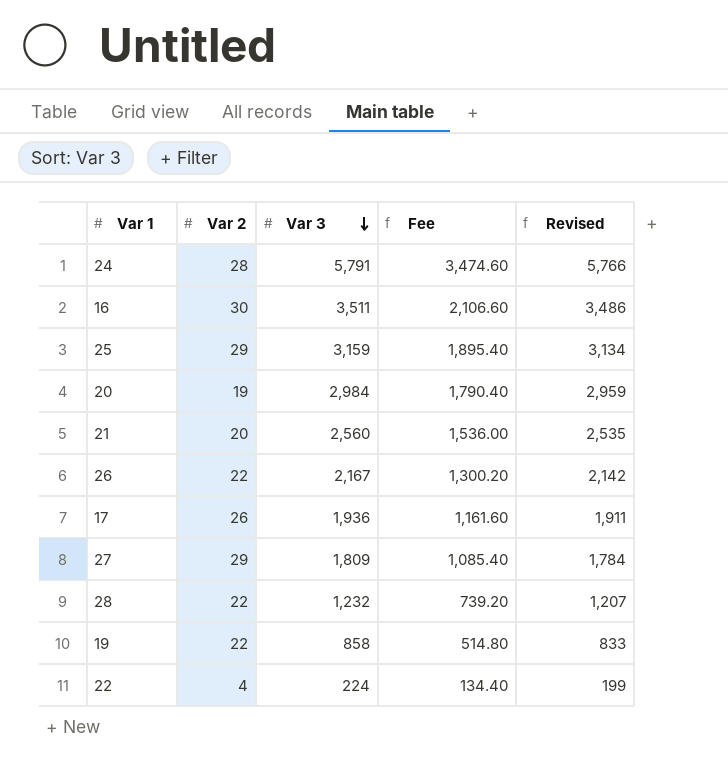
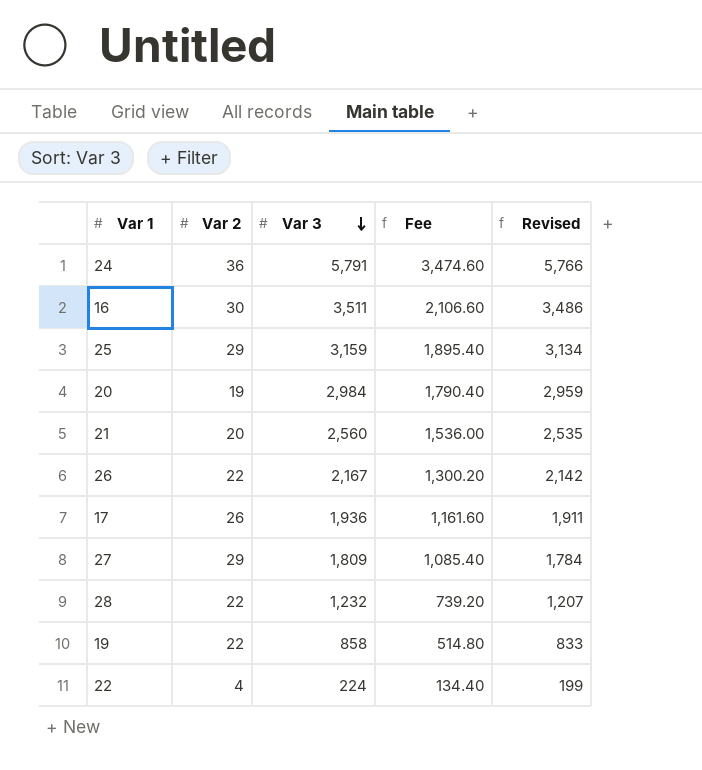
24 | Var 2: 28 -> 36

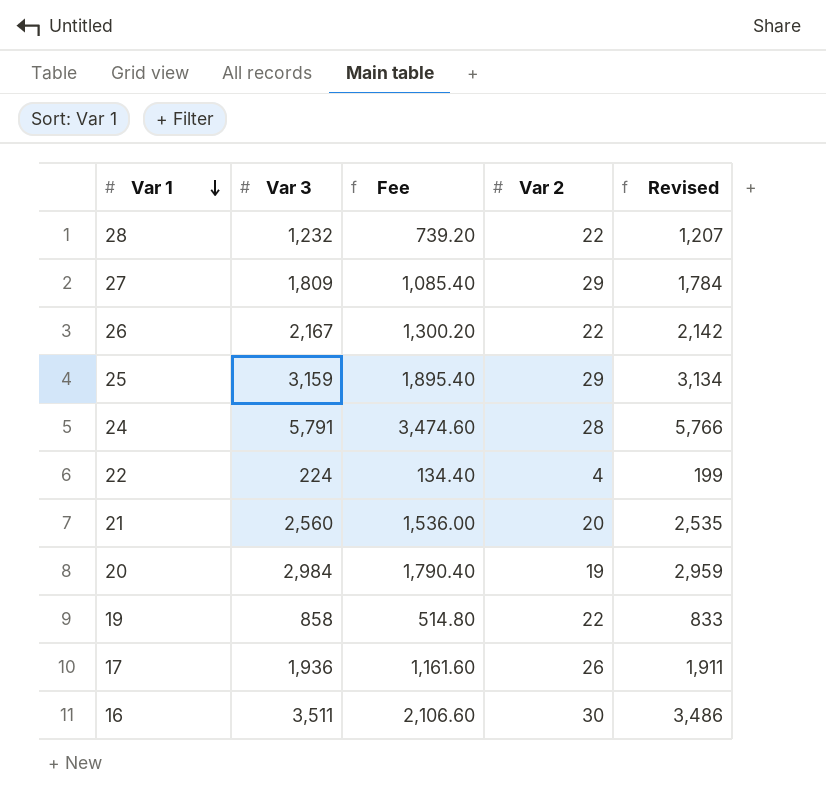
row order: Var 3 descending -> Var 1 descending
column Var 2 | position: 2 -> 4
24 | Var 2: 36 -> 28

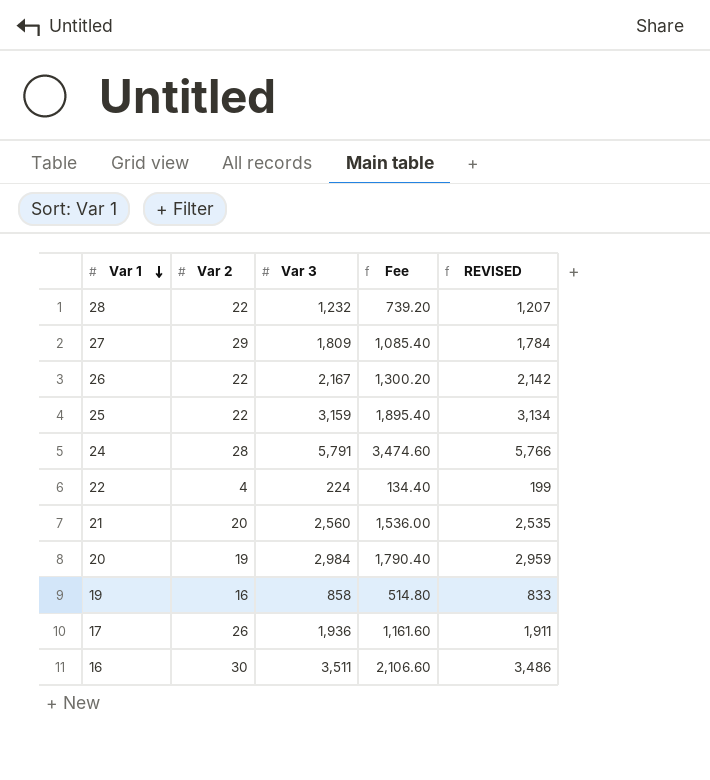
column Var 2 | position: 4 -> 2
column name: Revised -> REVISED
25 | Var 2: 29 -> 22
19 | Var 2: 22 -> 16

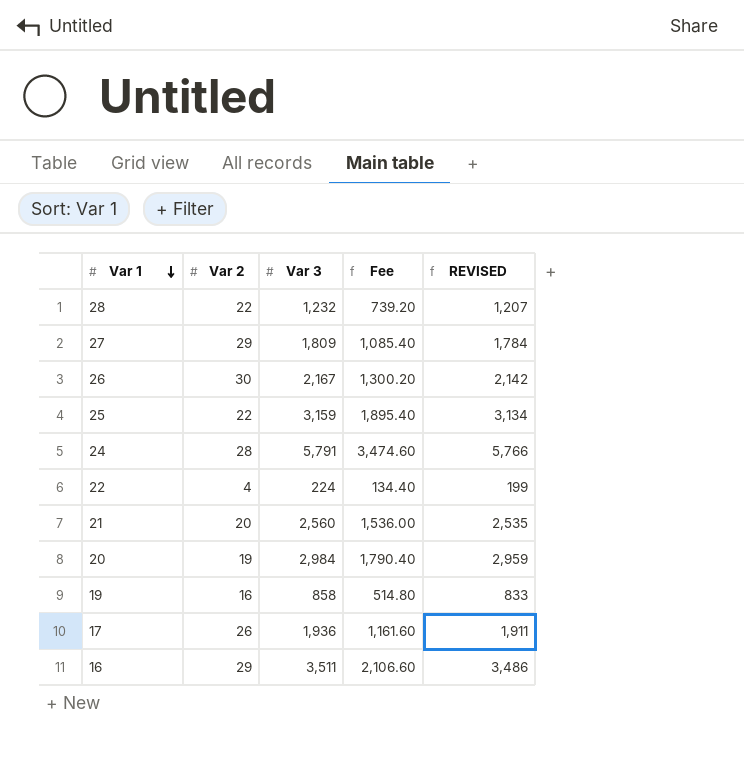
26 | Var 2: 22 -> 30
16 | Var 2: 30 -> 29

